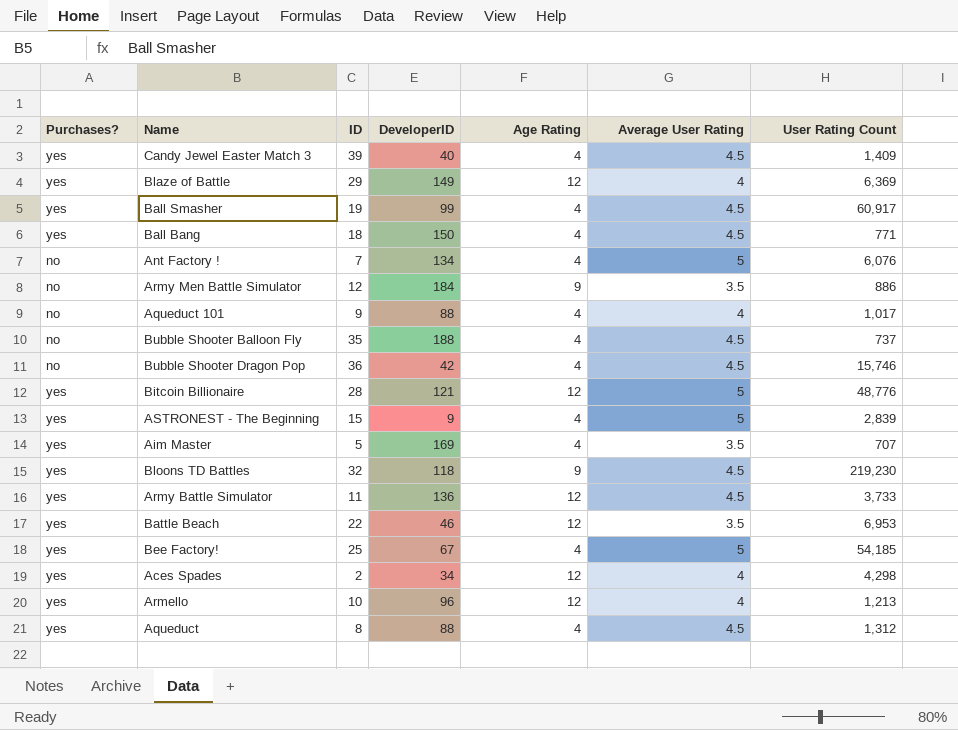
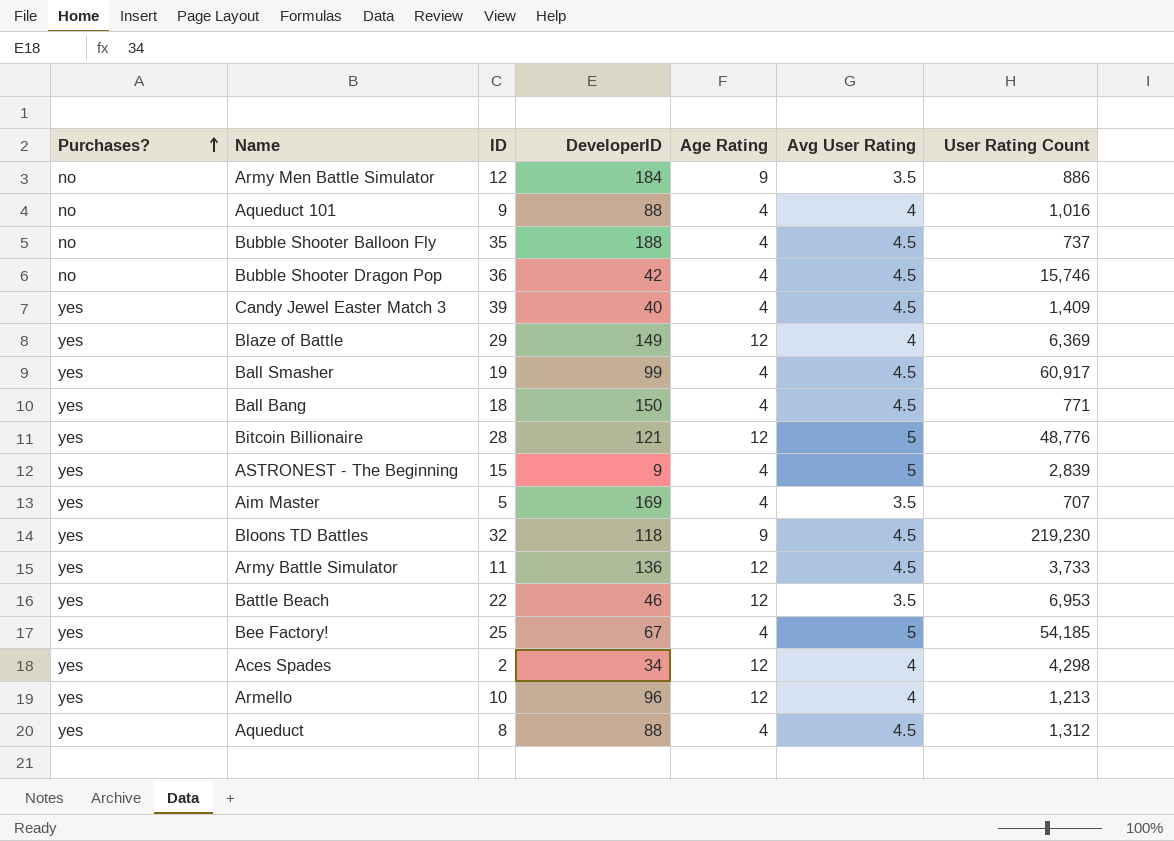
row order: none -> Purchases? ascending
column name: Average User Rating -> Avg User Rating
row Ant Factory !: no | 7 | 134 | 4 | 5 | 6,076 -> none
Aqueduct 101 | User Rating Count: 1,017 -> 1,016

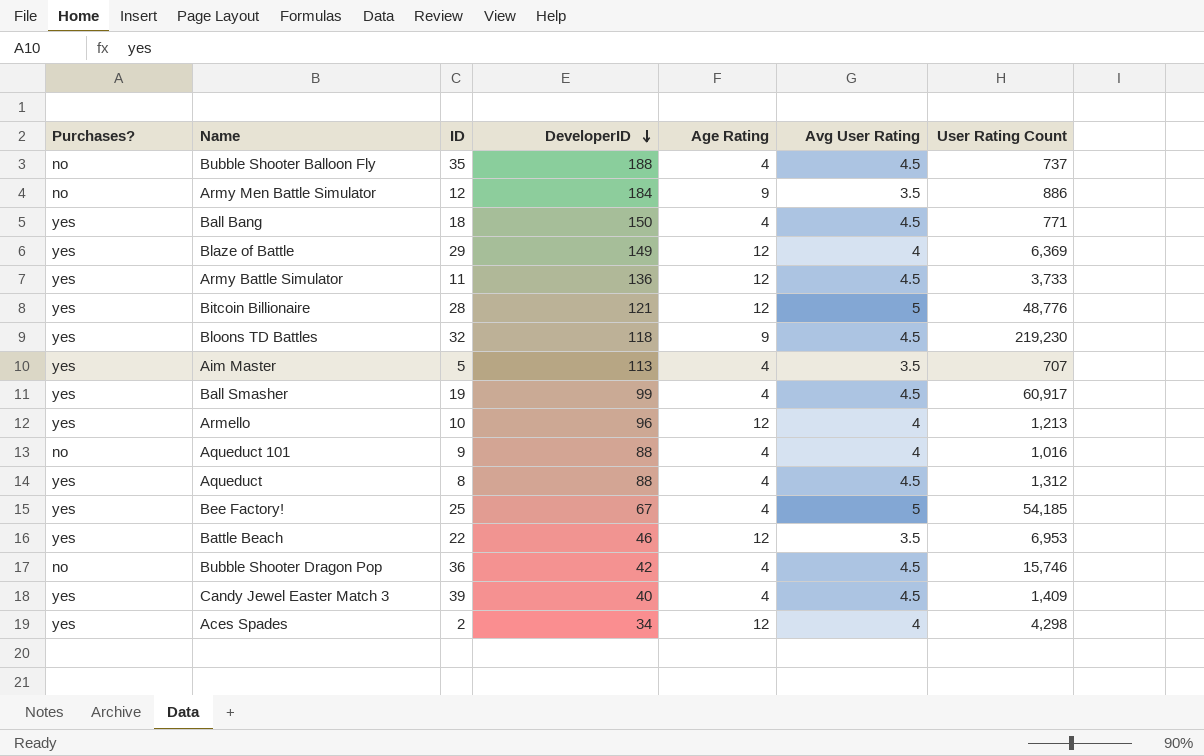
row order: Purchases? ascending -> DeveloperID descending
row ASTRONEST - The Beginning: yes | 15 | 9 | 4 | 5 | 2,839 -> none
Aim Master | DeveloperID: 169 -> 113

